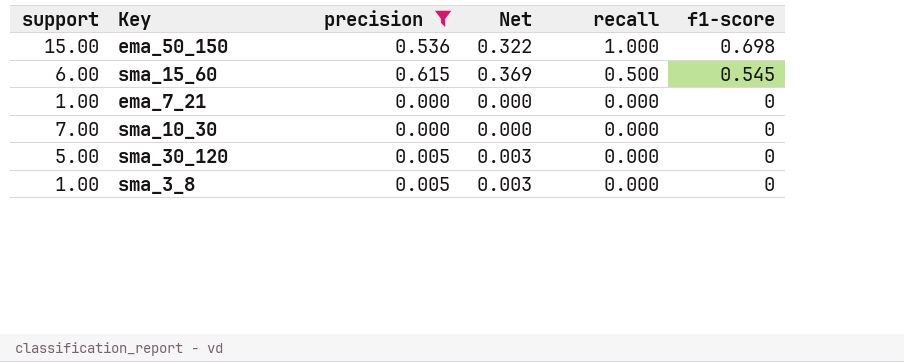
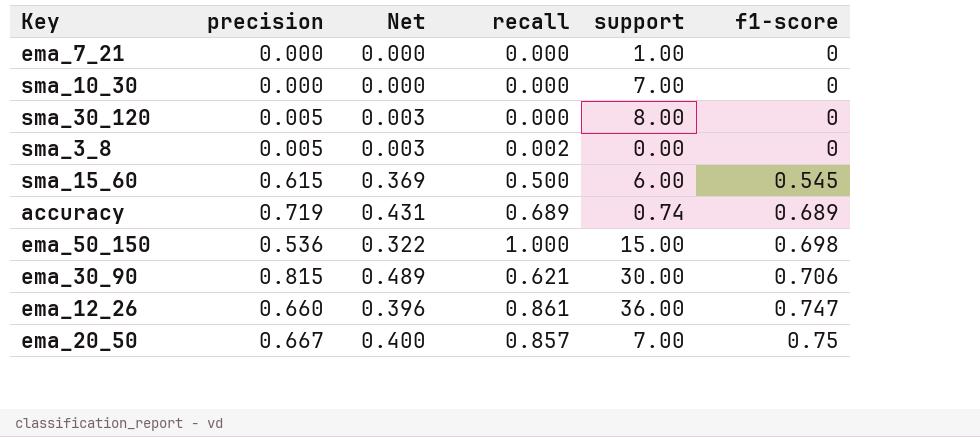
filter: precision <= 0.615 -> none
row order: recall descending -> f1-score ascending
column support | position: 1 -> 5
sma_30_120 | support: 5.00 -> 8.00
sma_3_8 | recall: 0.000 -> 0.002
sma_3_8 | support: 1.00 -> 0.00

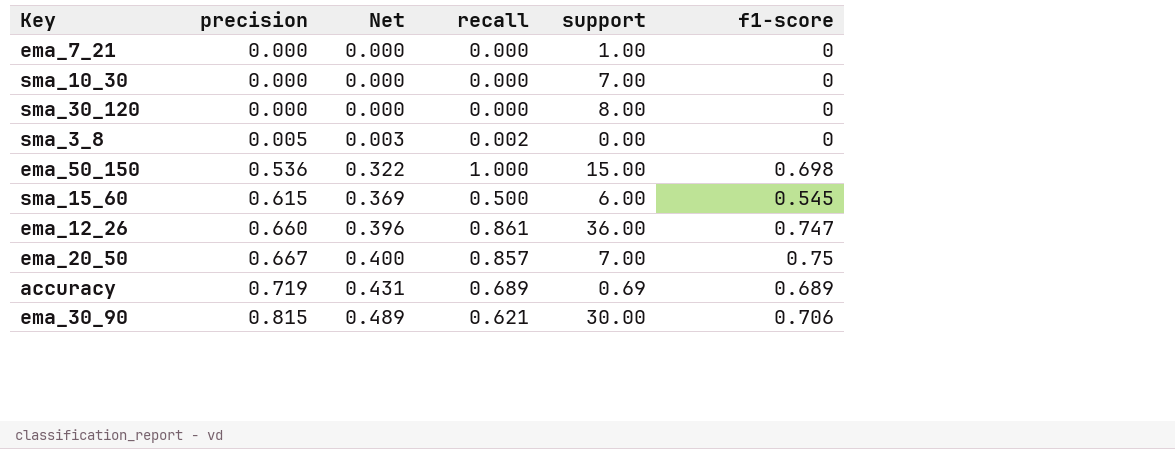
row order: f1-score ascending -> precision ascending
sma_30_120 | precision: 0.005 -> 0.000
sma_30_120 | Net: 0.003 -> 0.000
accuracy | support: 0.74 -> 0.69

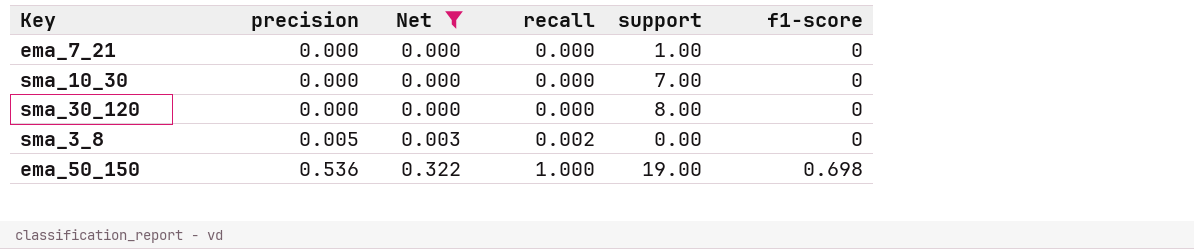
filter: none -> Net <= 0.322
ema_50_150 | support: 15.00 -> 19.00

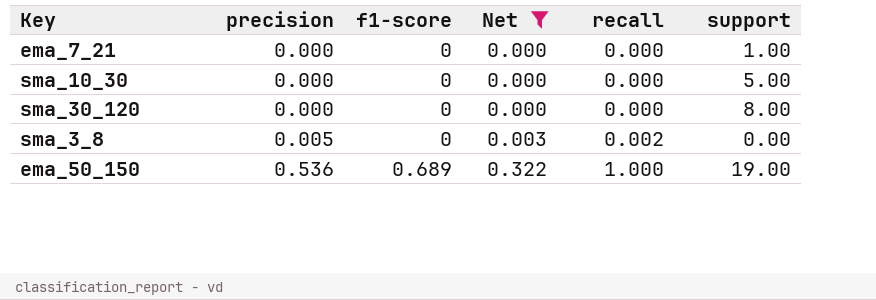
column f1-score | position: 6 -> 3
sma_10_30 | support: 7.00 -> 5.00
ema_50_150 | f1-score: 0.698 -> 0.689

